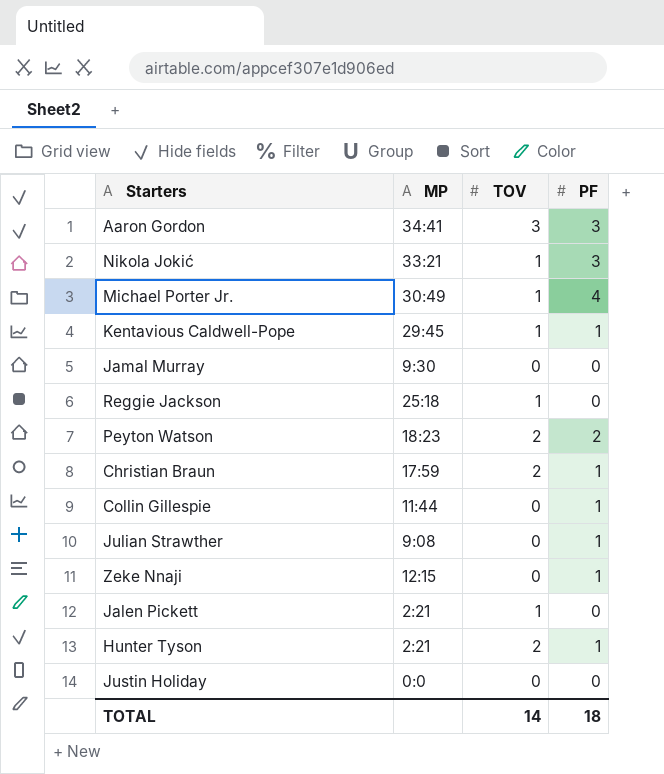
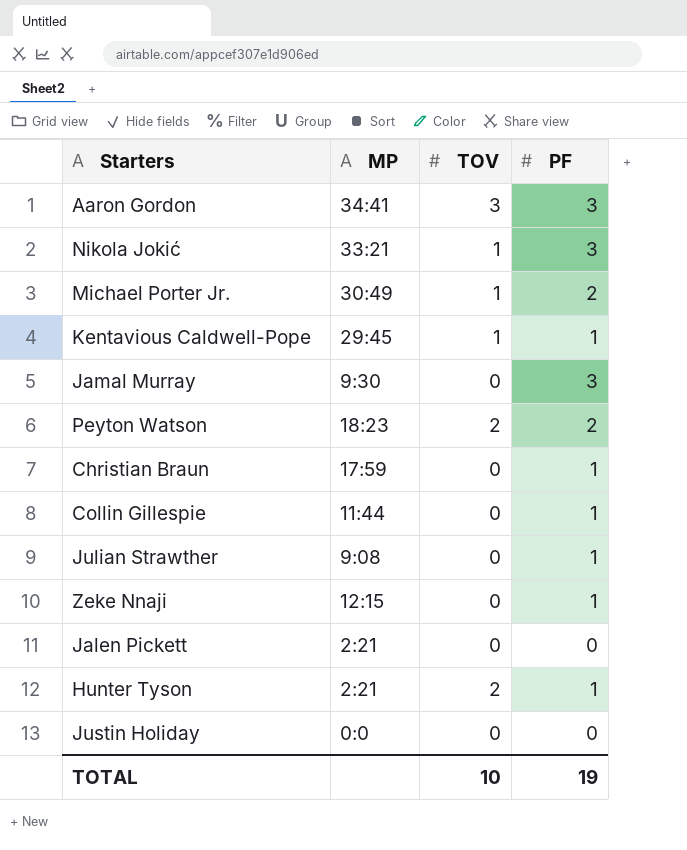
row Reggie Jackson: 25:18 | 1 | 0 -> none
Michael Porter Jr. | PF: 4 -> 2
Jamal Murray | PF: 0 -> 3
Christian Braun | TOV: 2 -> 0
Jalen Pickett | TOV: 1 -> 0
TOTAL | TOV: 14 -> 10
TOTAL | PF: 18 -> 19

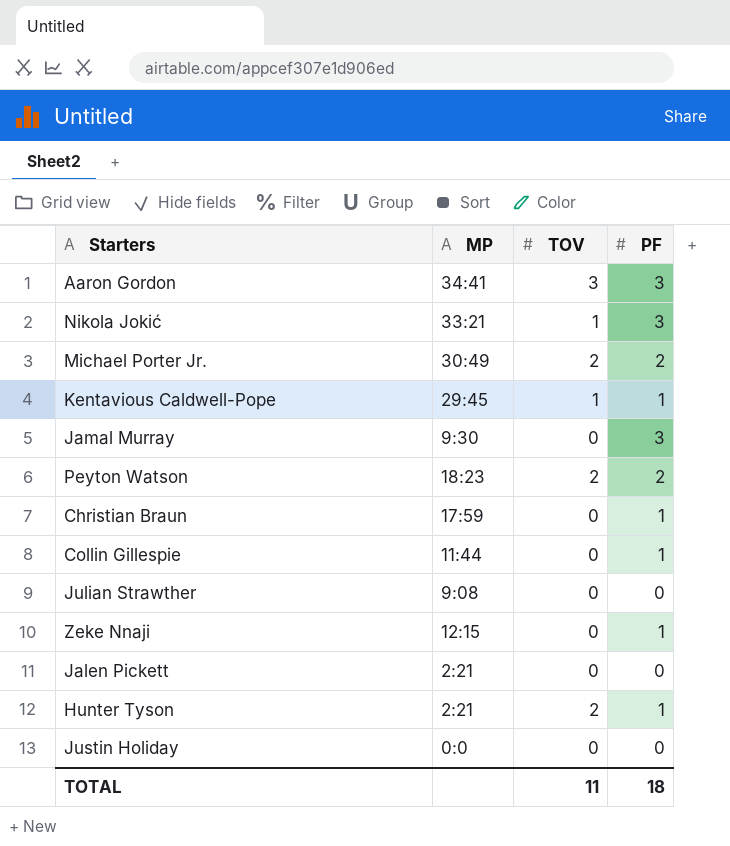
Michael Porter Jr. | TOV: 1 -> 2
Julian Strawther | PF: 1 -> 0
TOTAL | TOV: 10 -> 11
TOTAL | PF: 19 -> 18

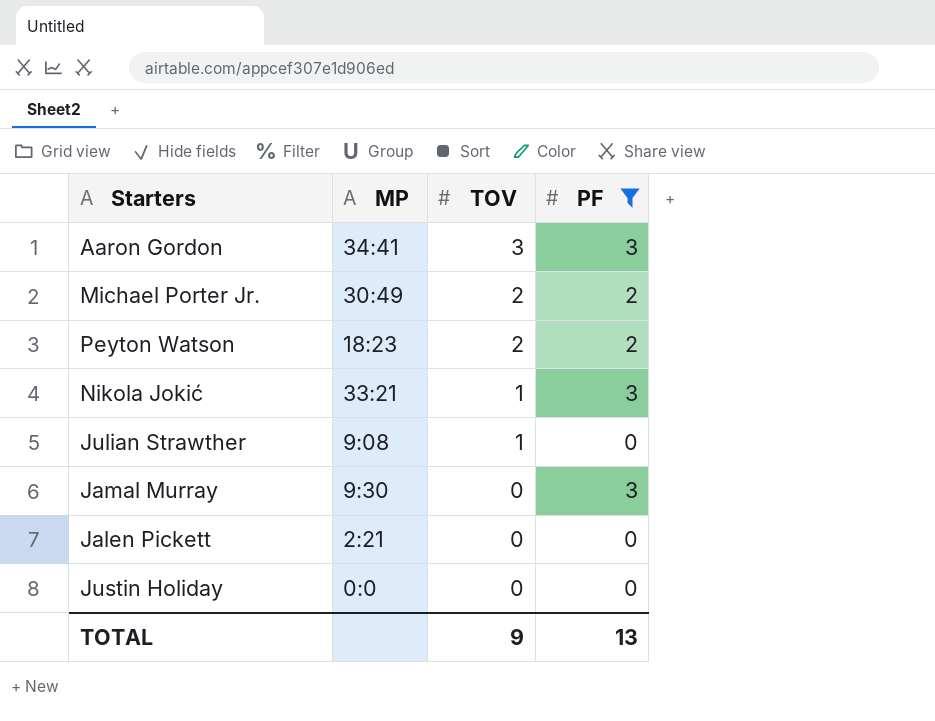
filter: none -> PF != 1
row order: none -> TOV descending
Julian Strawther | TOV: 0 -> 1
TOTAL | TOV: 11 -> 9
TOTAL | PF: 18 -> 13

